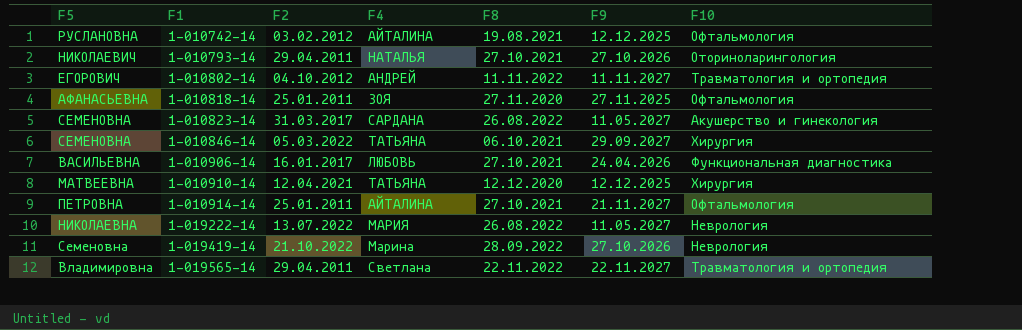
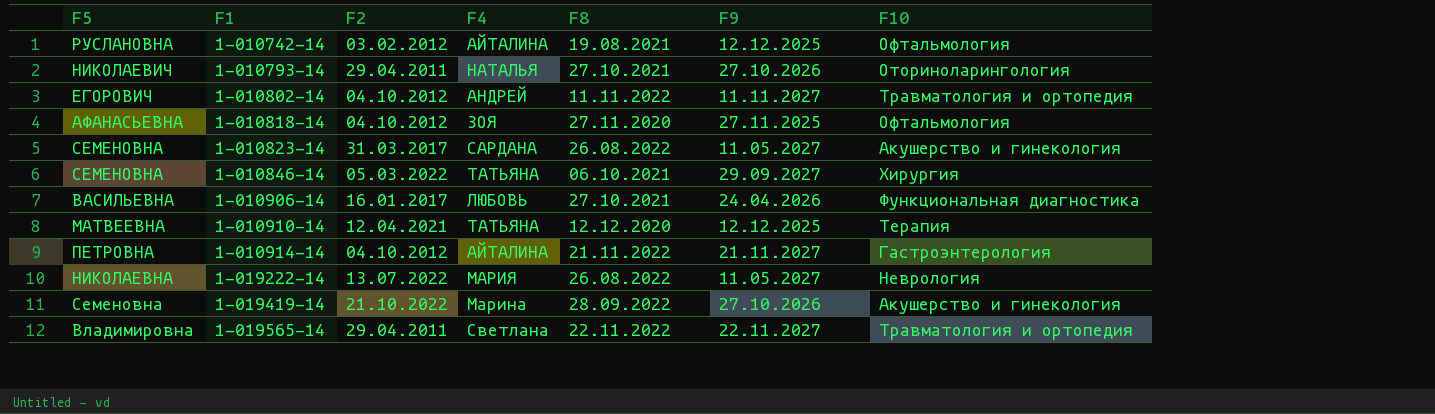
1-010818-14 | F2: 25.01.2011 -> 04.10.2012
1-010910-14 | F10: Хирургия -> Терапия
1-010914-14 | F2: 25.01.2011 -> 04.10.2012
1-010914-14 | F8: 27.10.2021 -> 21.11.2022
1-010914-14 | F10: Офтальмология -> Гастроэнтерология
1-019419-14 | F10: Неврология -> Акушерство и гинекология

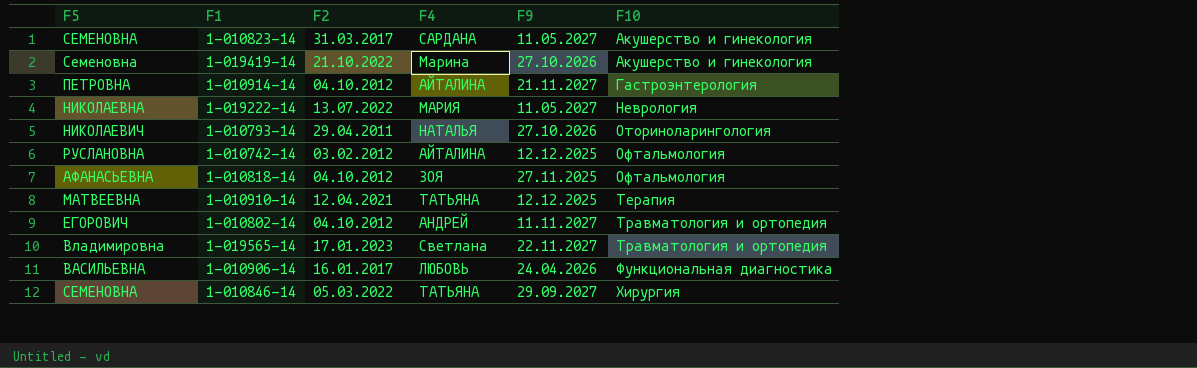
row order: F1 ascending -> F10 ascending
column F8 | position: 5 -> none
1-019565-14 | F2: 29.04.2011 -> 17.01.2023

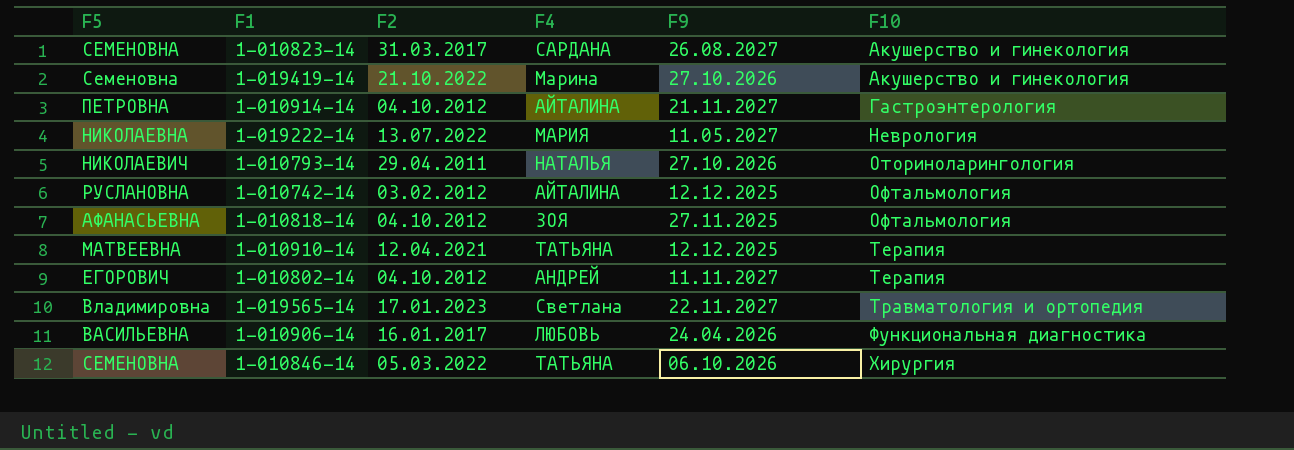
1-010823-14 | F9: 11.05.2027 -> 26.08.2027
1-010802-14 | F10: Травматология и ортопедия -> Терапия
1-010846-14 | F9: 29.09.2027 -> 06.10.2026

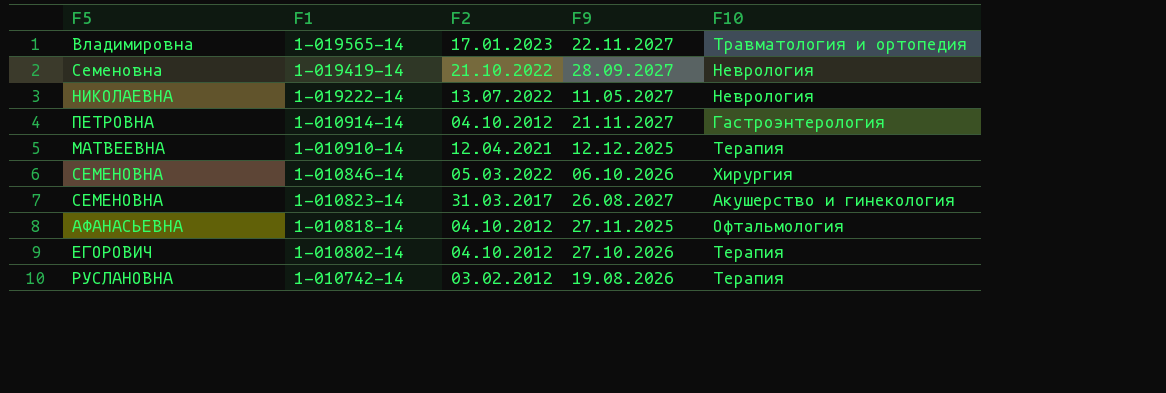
row order: F10 ascending -> F1 descending
column F4 | position: 4 -> none
row 1-010793-14: НИКОЛАЕВИЧ | 29.04.2011 | НАТАЛЬЯ | 27.10.2026 | Оториноларингология -> none
row 1-010906-14: ВАСИЛЬЕВНА | 16.01.2017 | ЛЮБОВЬ | 24.04.2026 | Функциональная диагностика -> none
1-019419-14 | F9: 27.10.2026 -> 28.09.2027
1-019419-14 | F10: Акушерство и гинекология -> Неврология
1-010802-14 | F9: 11.11.2027 -> 27.10.2026
1-010742-14 | F9: 12.12.2025 -> 19.08.2026
1-010742-14 | F10: Офтальмология -> Терапия

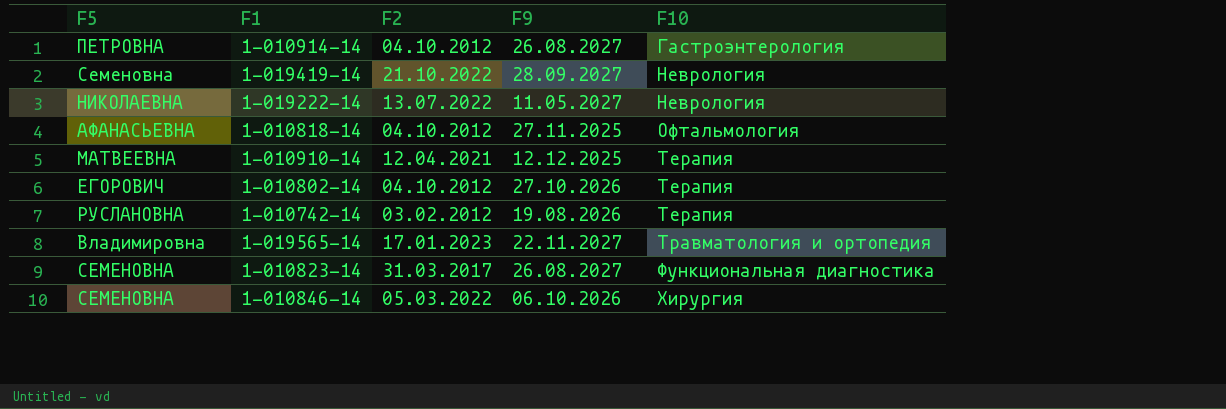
row order: F1 descending -> F10 ascending
1-010914-14 | F9: 21.11.2027 -> 26.08.2027
1-010823-14 | F10: Акушерство и гинекология -> Функциональная диагностика

